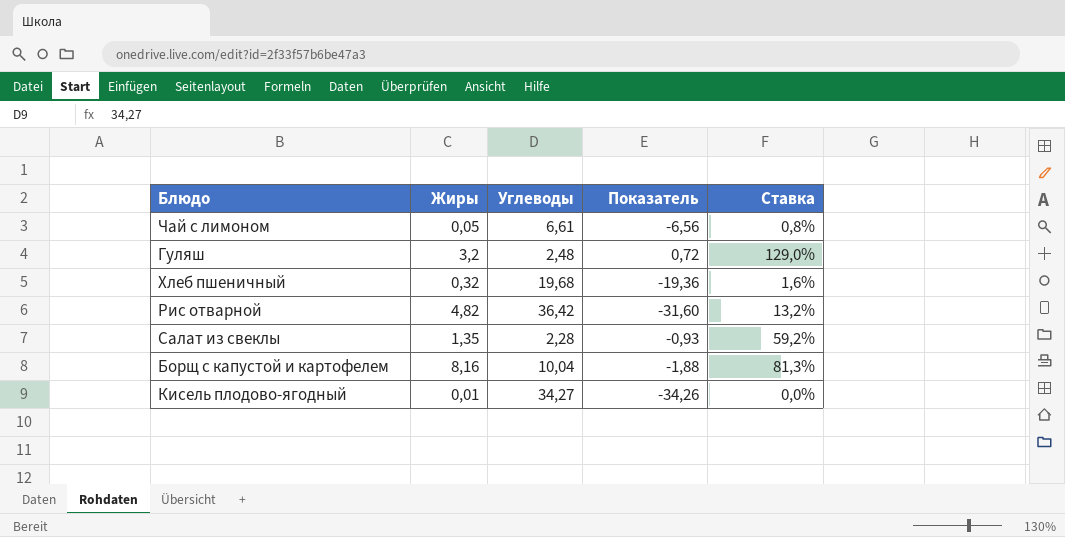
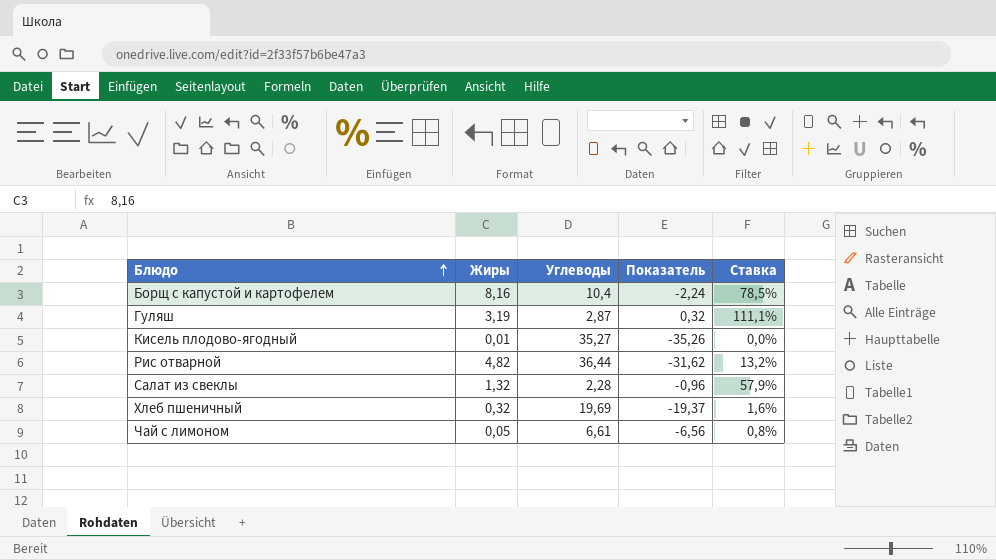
row order: none -> Блюдо ascending
Борщ с капустой и картофелем | Углеводы: 10,04 -> 10,4
Борщ с капустой и картофелем | Показатель: -1,88 -> -2,24
Борщ с капустой и картофелем | Ставка: 81,3% -> 78,5%
Гуляш | Жиры: 3,2 -> 3,19
Гуляш | Углеводы: 2,48 -> 2,87
Гуляш | Показатель: 0,72 -> 0,32
Гуляш | Ставка: 129,0% -> 111,1%
Кисель плодово-ягодный | Углеводы: 34,27 -> 35,27
Кисель плодово-ягодный | Показатель: -34,26 -> -35,26
Рис отварной | Углеводы: 36,42 -> 36,44
Рис отварной | Показатель: -31,60 -> -31,62
Салат из свеклы | Жиры: 1,35 -> 1,32
Салат из свеклы | Показатель: -0,93 -> -0,96
Салат из свеклы | Ставка: 59,2% -> 57,9%
Хлеб пшеничный | Углеводы: 19,68 -> 19,69
Хлеб пшеничный | Показатель: -19,36 -> -19,37

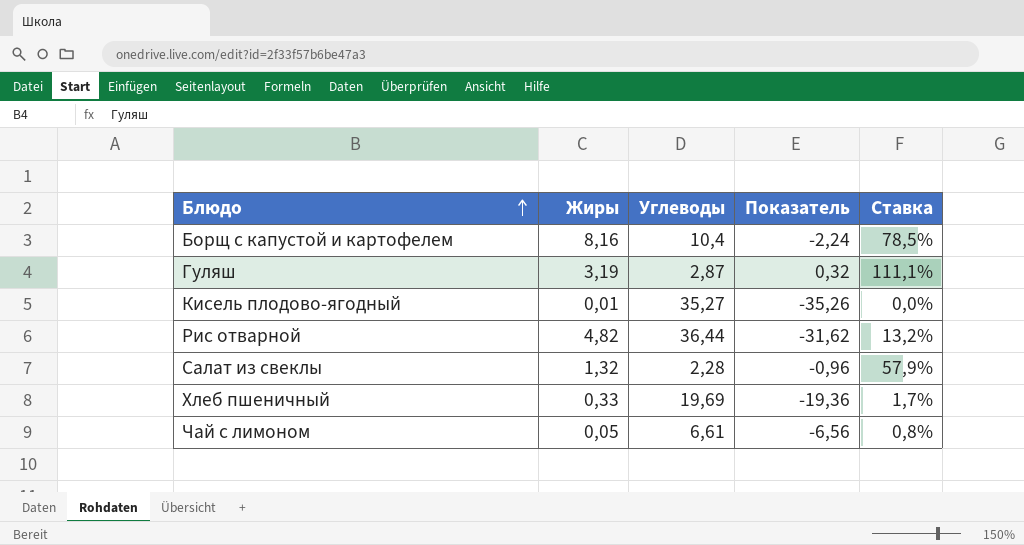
Хлеб пшеничный | Жиры: 0,32 -> 0,33
Хлеб пшеничный | Показатель: -19,37 -> -19,36
Хлеб пшеничный | Ставка: 1,6% -> 1,7%

